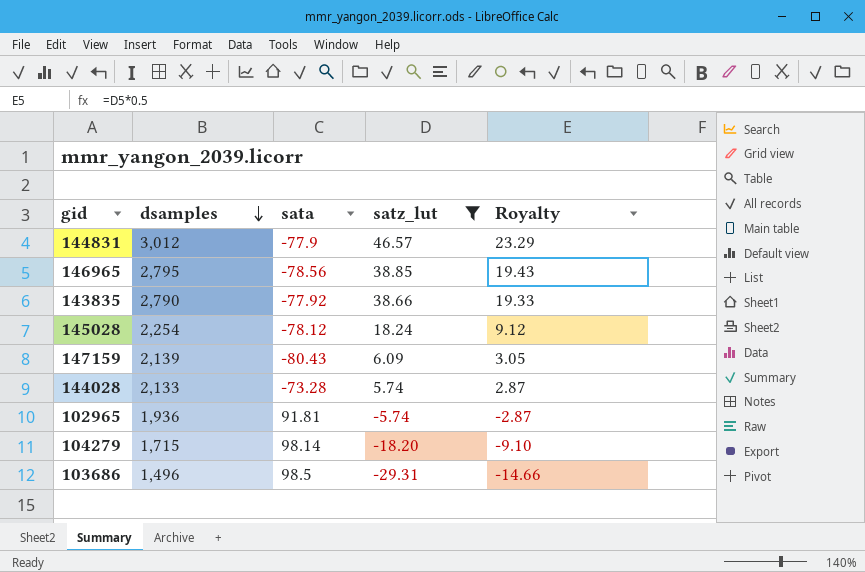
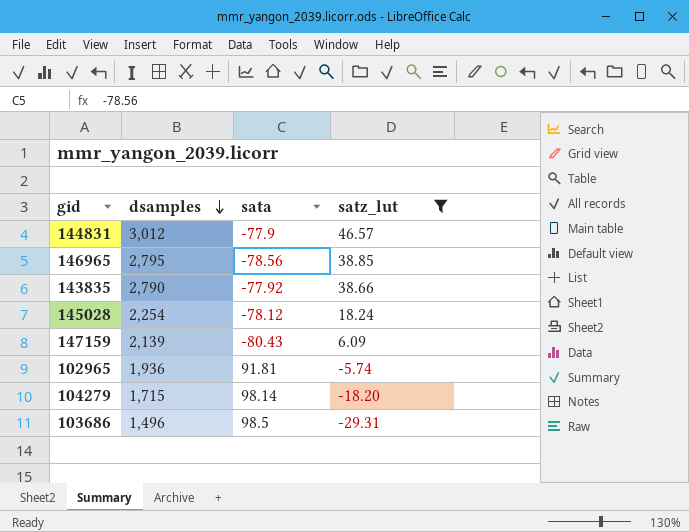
column Royalty | formula: [satz_lut] * 0.5 -> none
row 144028: 2,133 | -73.28 | 5.74 | 2.87 -> none

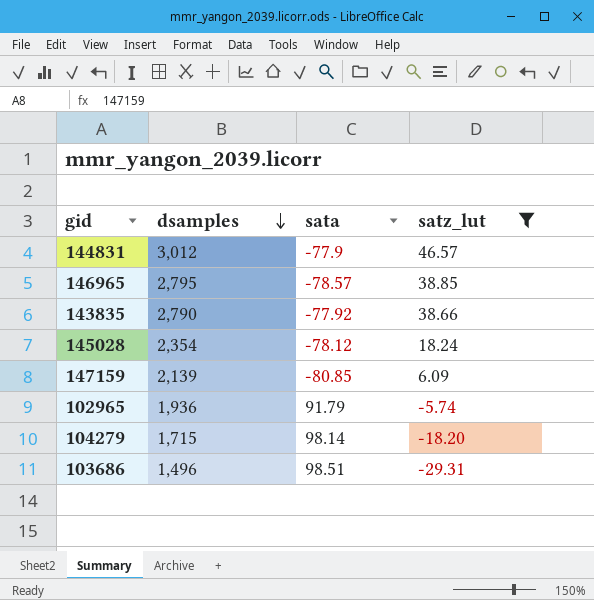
146965 | sata: -78.56 -> -78.57
145028 | dsamples: 2,254 -> 2,354
147159 | sata: -80.43 -> -80.85
102965 | sata: 91.81 -> 91.79
103686 | sata: 98.5 -> 98.51

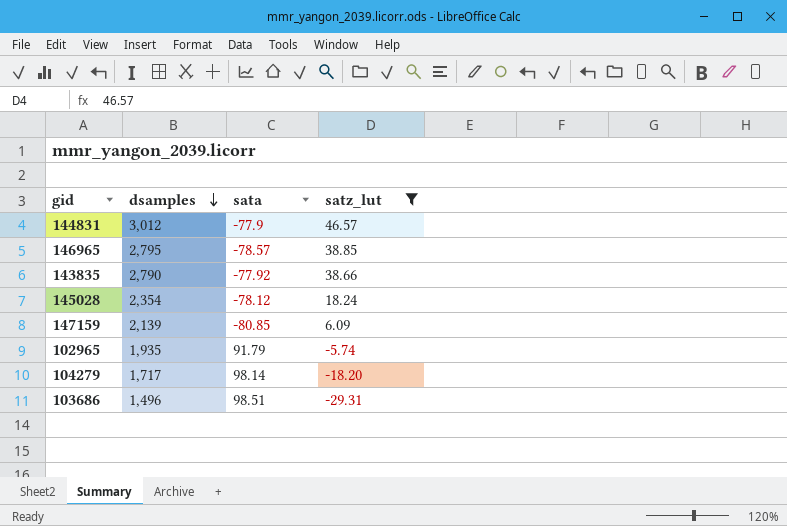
102965 | dsamples: 1,936 -> 1,935
104279 | dsamples: 1,715 -> 1,717

